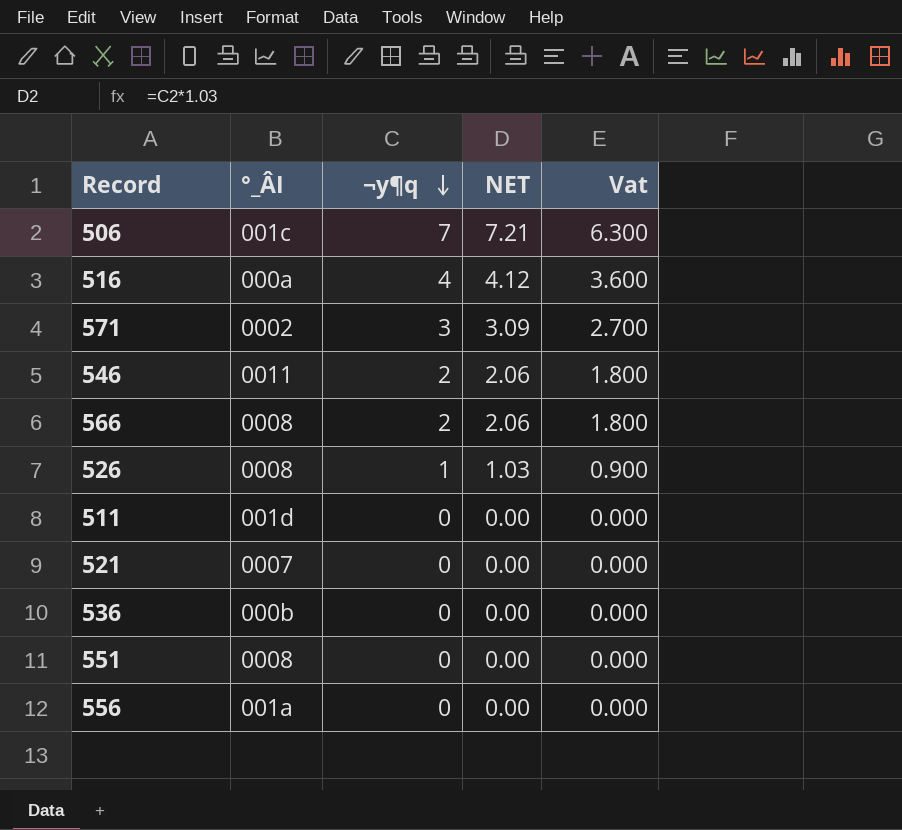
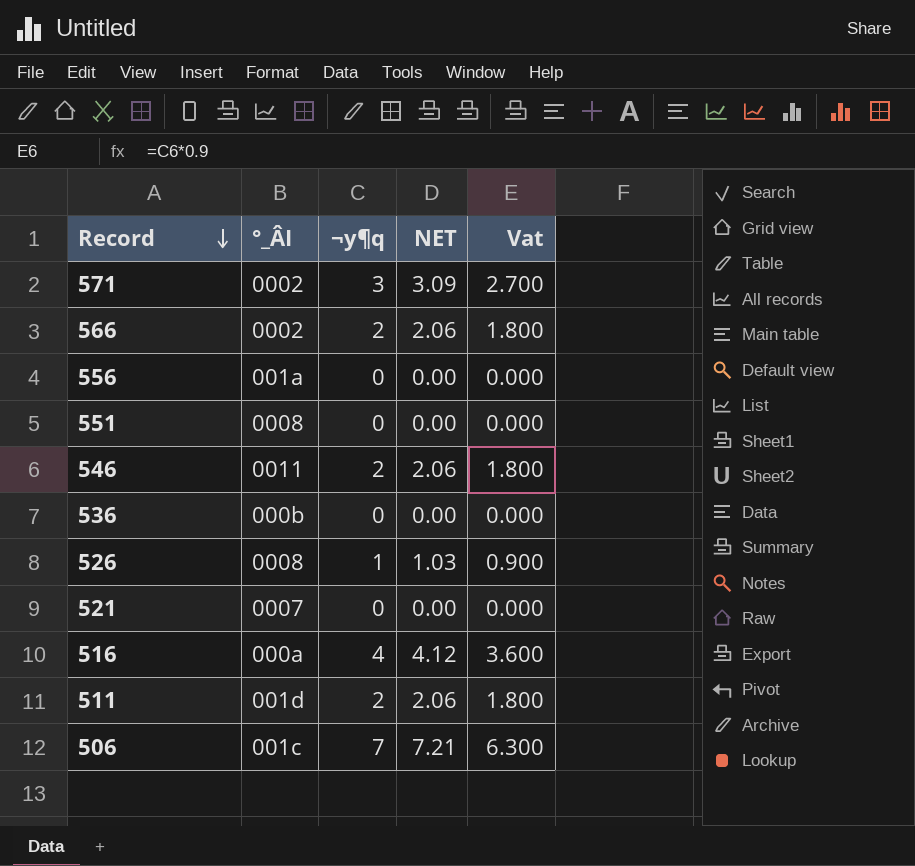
row order: ¬y¶q descending -> Record descending
566 | °_ÂI: 0008 -> 0002
511 | ¬y¶q: 0 -> 2
511 | NET: 0.00 -> 2.06
511 | Vat: 0.000 -> 1.800

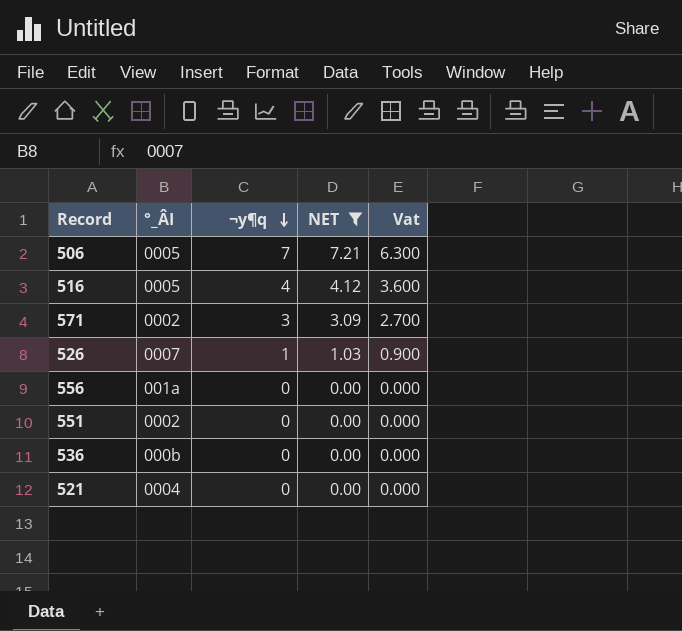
filter: none -> NET != 2.06
row order: Record descending -> ¬y¶q descending
506 | °_ÂI: 001c -> 0005
516 | °_ÂI: 000a -> 0005
526 | °_ÂI: 0008 -> 0007
551 | °_ÂI: 0008 -> 0002
521 | °_ÂI: 0007 -> 0004

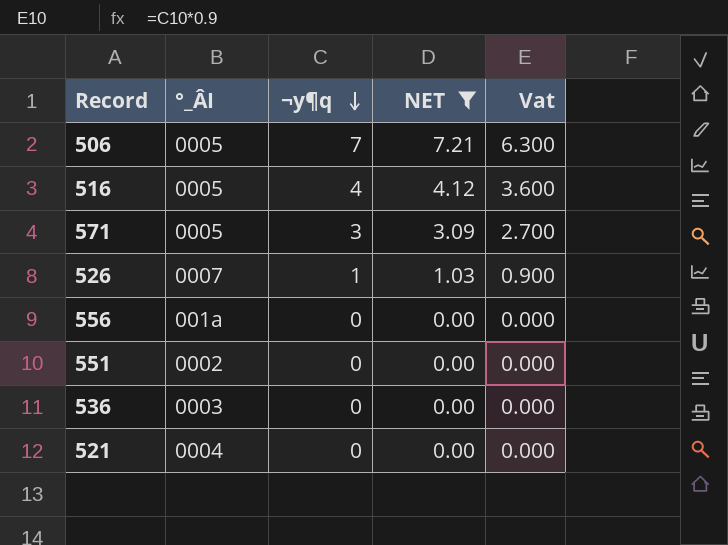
571 | °_ÂI: 0002 -> 0005
536 | °_ÂI: 000b -> 0003

